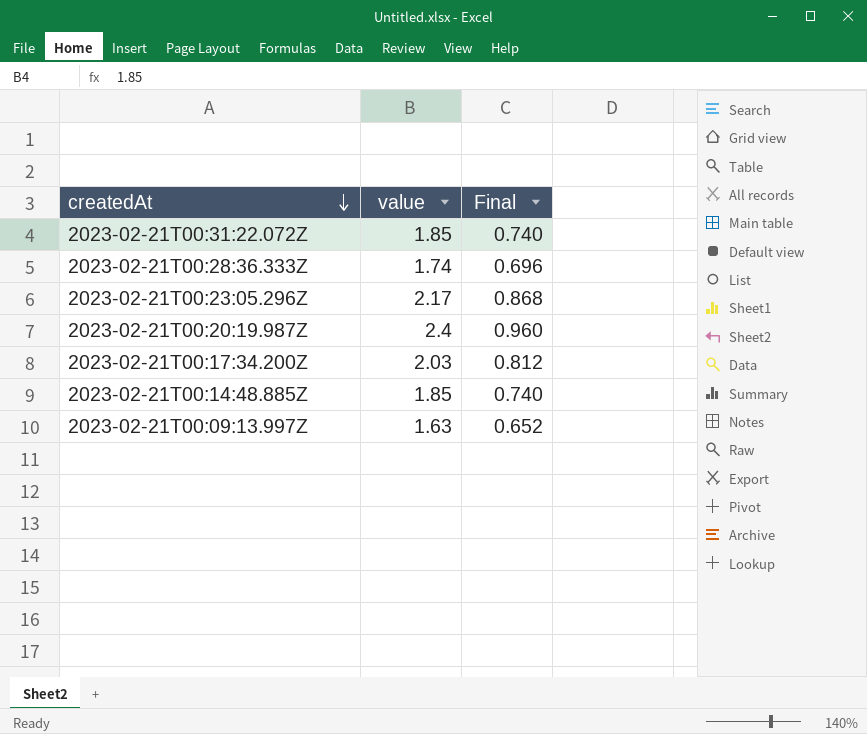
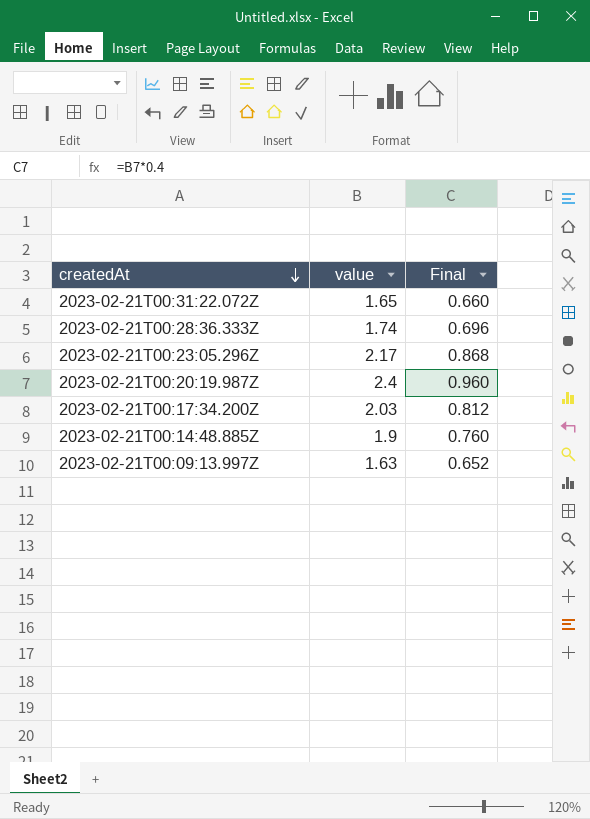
2023-02-21T00:31:22.072Z | value: 1.85 -> 1.65
2023-02-21T00:31:22.072Z | Final: 0.740 -> 0.660
2023-02-21T00:14:48.885Z | value: 1.85 -> 1.9
2023-02-21T00:14:48.885Z | Final: 0.740 -> 0.760

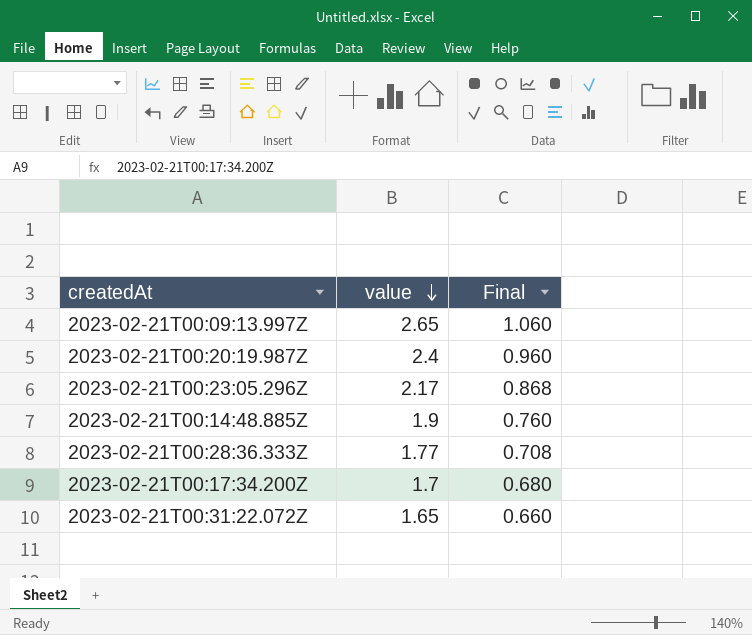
row order: createdAt descending -> value descending
2023-02-21T00:09:13.997Z | value: 1.63 -> 2.65
2023-02-21T00:09:13.997Z | Final: 0.652 -> 1.060
2023-02-21T00:28:36.333Z | value: 1.74 -> 1.77
2023-02-21T00:28:36.333Z | Final: 0.696 -> 0.708
2023-02-21T00:17:34.200Z | value: 2.03 -> 1.7
2023-02-21T00:17:34.200Z | Final: 0.812 -> 0.680

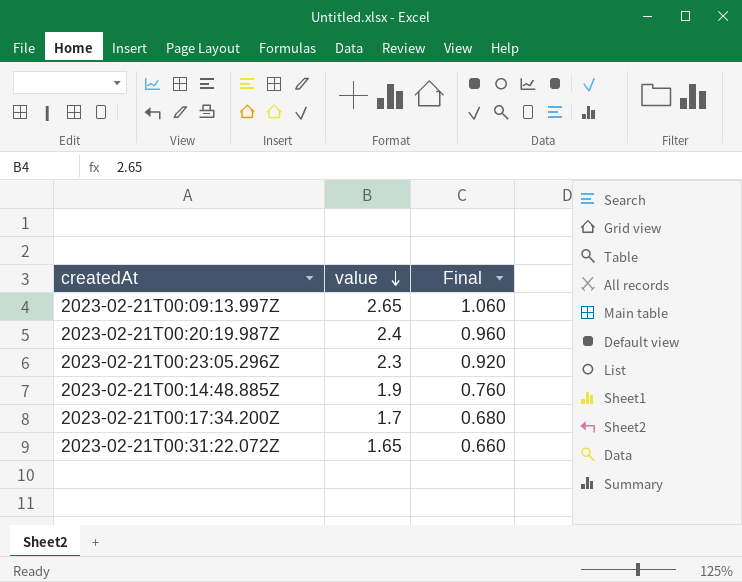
row 2023-02-21T00:28:36.333Z: 1.77 | 0.708 -> none
2023-02-21T00:23:05.296Z | value: 2.17 -> 2.3
2023-02-21T00:23:05.296Z | Final: 0.868 -> 0.920

